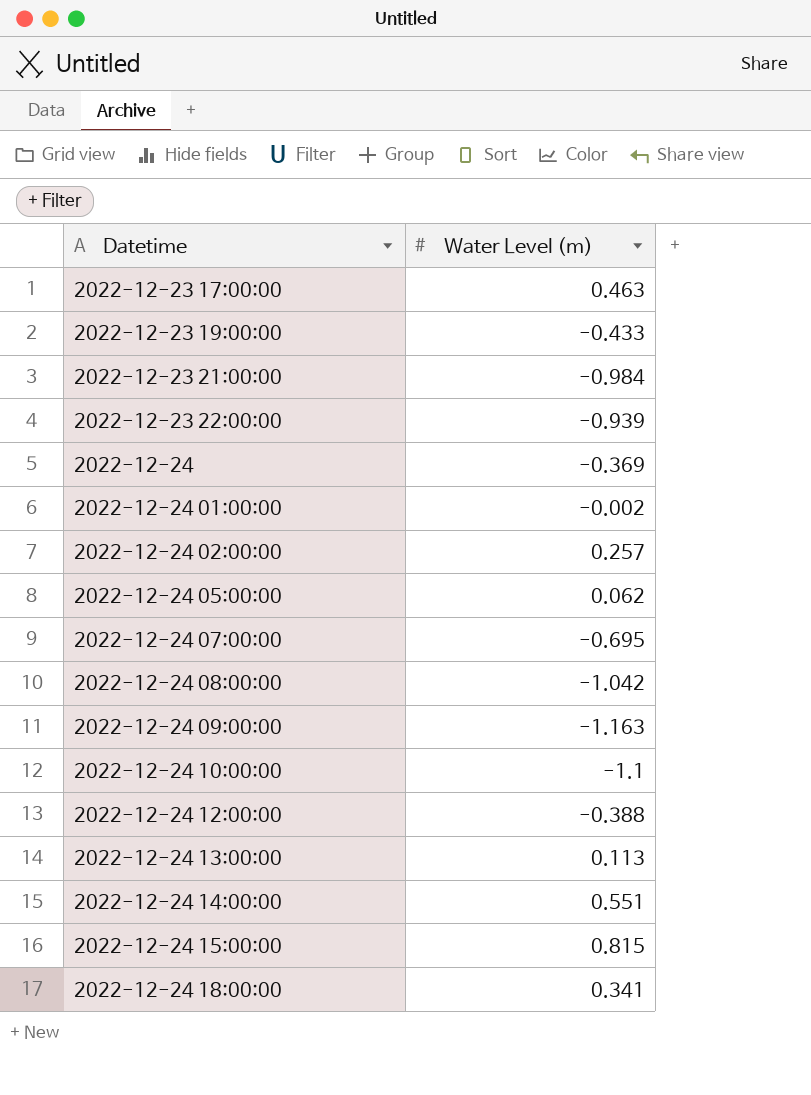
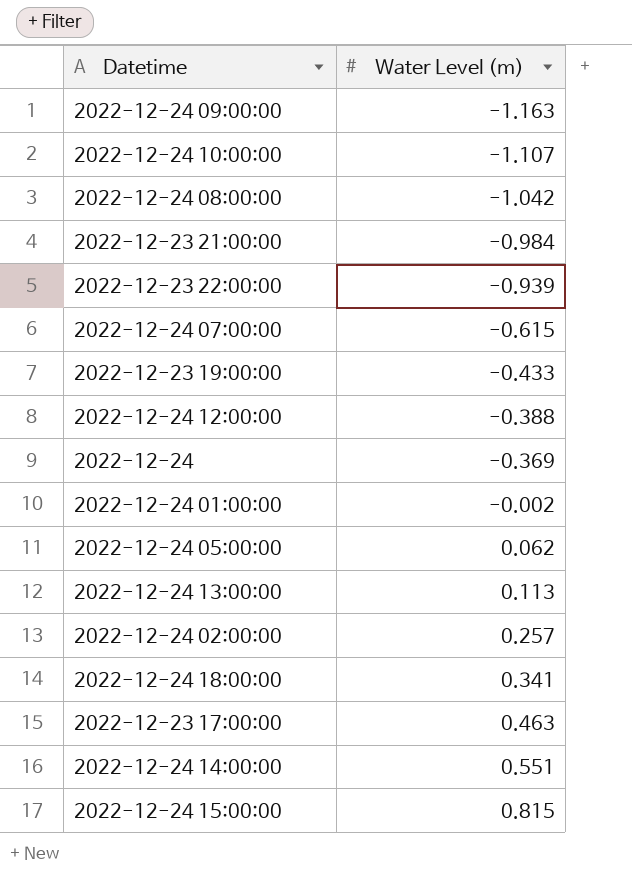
row order: Datetime ascending -> Water Level (m) ascending
2022-12-24 10:00:00 | Water Level (m): -1.1 -> -1.107
2022-12-24 07:00:00 | Water Level (m): -0.695 -> -0.615

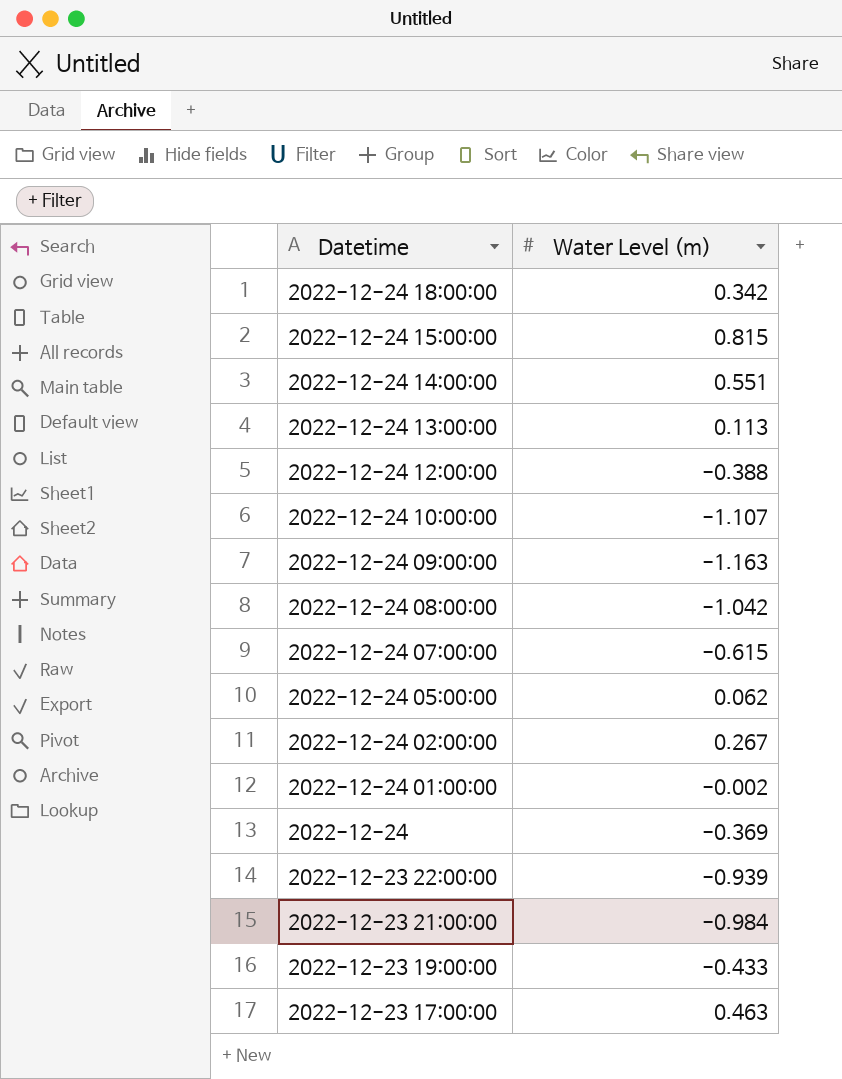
row order: Water Level (m) ascending -> Datetime descending
2022-12-24 18:00:00 | Water Level (m): 0.341 -> 0.342
2022-12-24 02:00:00 | Water Level (m): 0.257 -> 0.267

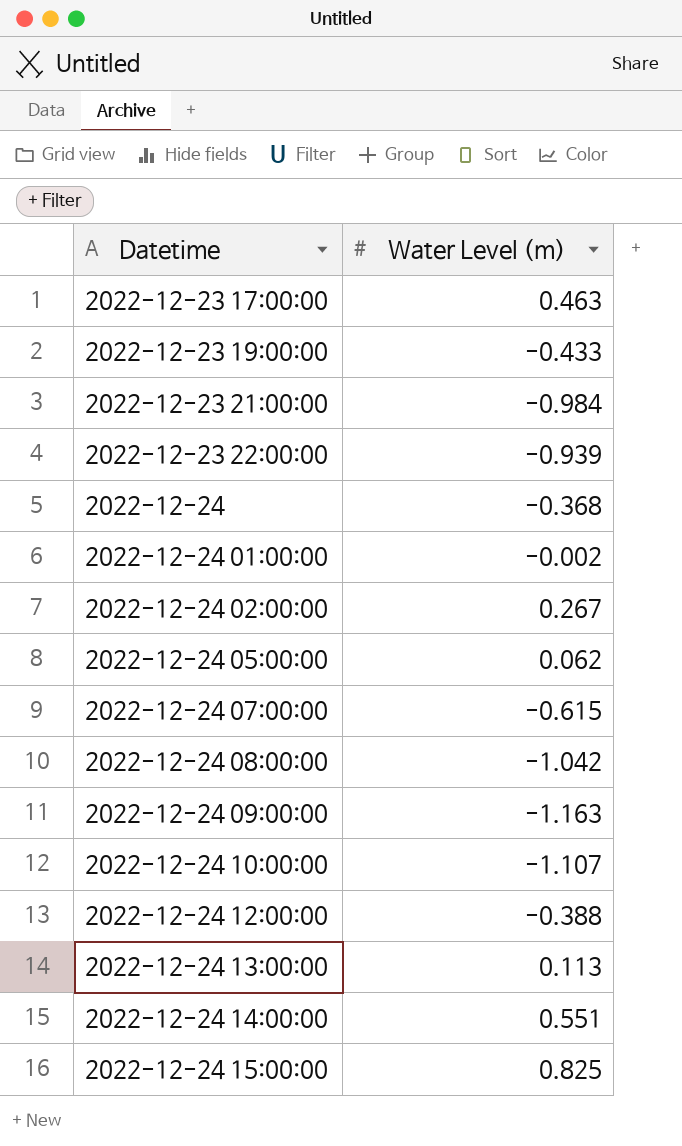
row order: Datetime descending -> Datetime ascending
row 2022-12-24 18:00:00: 0.342 -> none
2022-12-24 | Water Level (m): -0.369 -> -0.368
2022-12-24 15:00:00 | Water Level (m): 0.815 -> 0.825

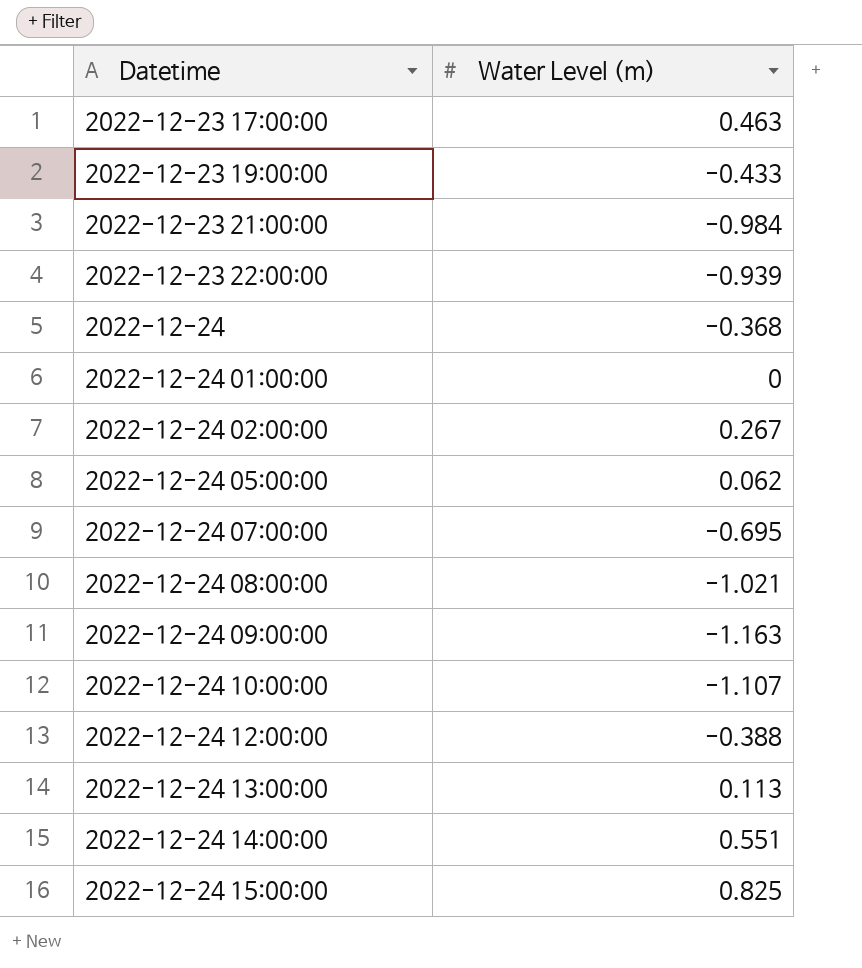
2022-12-24 01:00:00 | Water Level (m): -0.002 -> 0
2022-12-24 07:00:00 | Water Level (m): -0.615 -> -0.695
2022-12-24 08:00:00 | Water Level (m): -1.042 -> -1.021

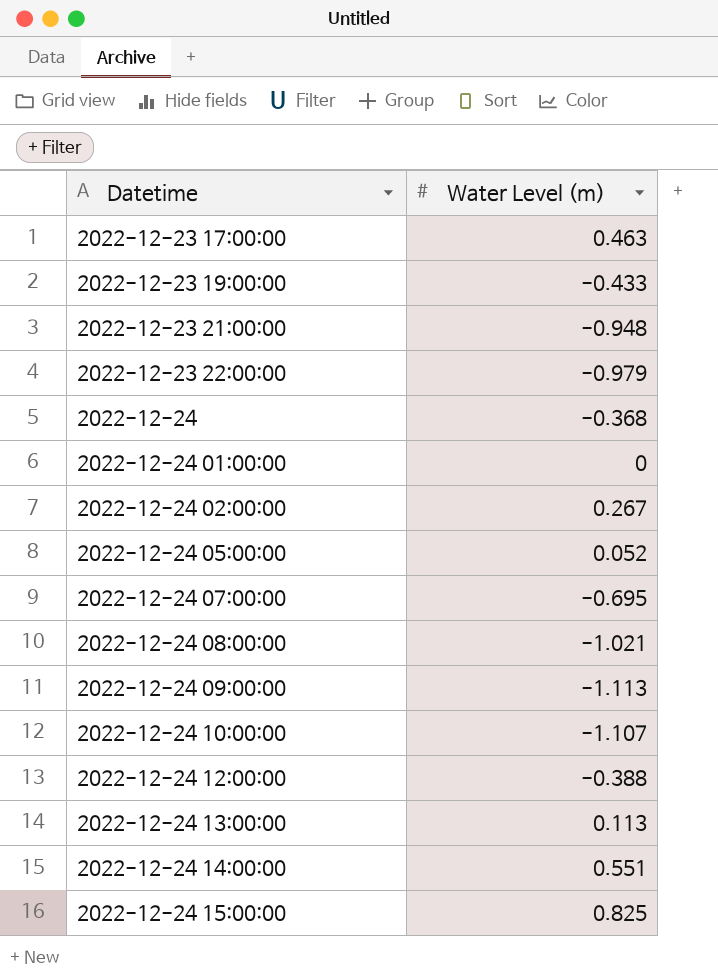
2022-12-23 21:00:00 | Water Level (m): -0.984 -> -0.948
2022-12-23 22:00:00 | Water Level (m): -0.939 -> -0.979
2022-12-24 05:00:00 | Water Level (m): 0.062 -> 0.052
2022-12-24 09:00:00 | Water Level (m): -1.163 -> -1.113

